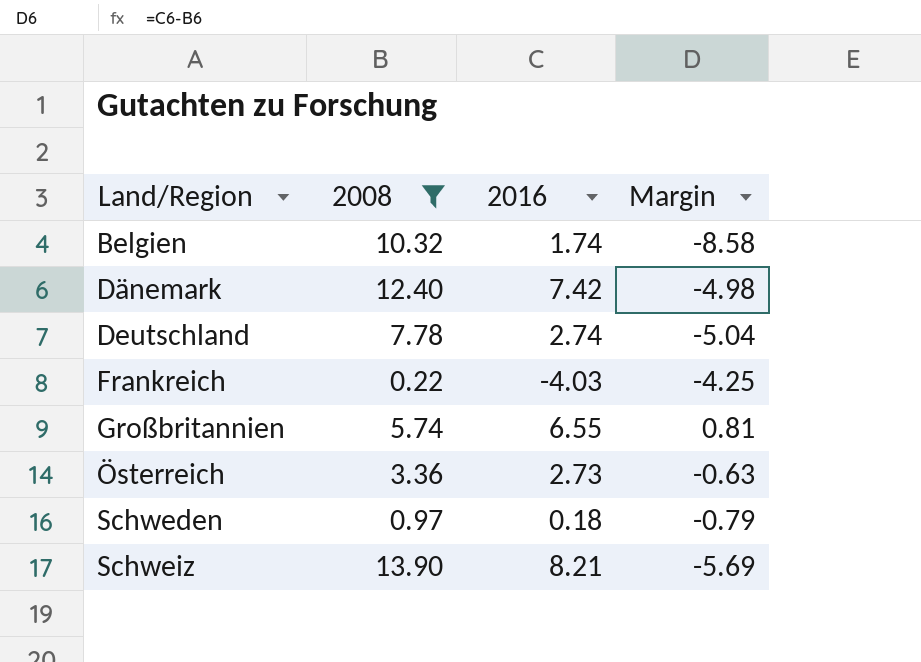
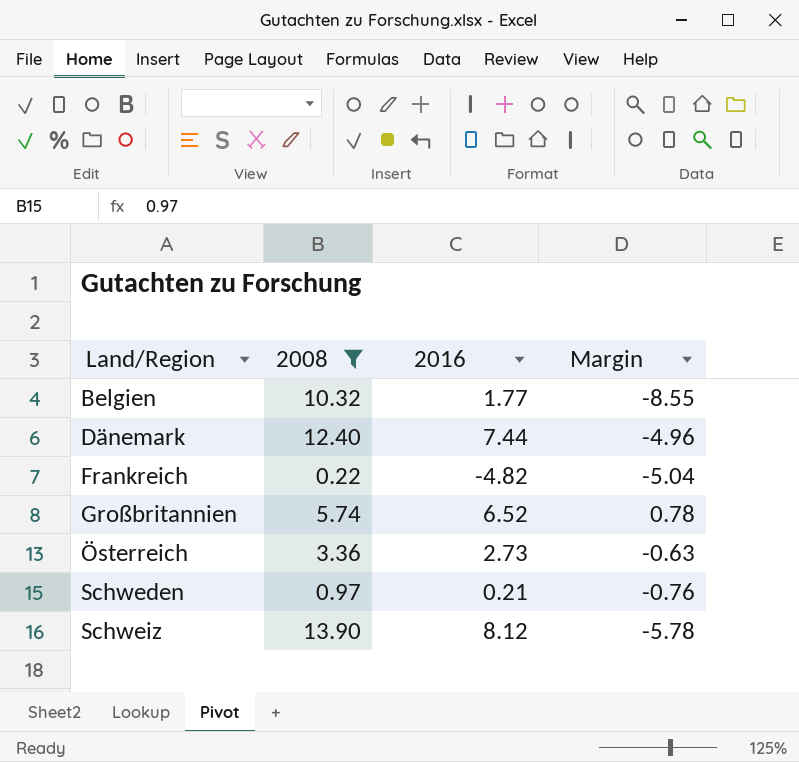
row Deutschland: 7.78 | 2.74 | -5.04 -> none
Belgien | 2016: 1.74 -> 1.77
Belgien | Margin: -8.58 -> -8.55
Dänemark | 2016: 7.42 -> 7.44
Dänemark | Margin: -4.98 -> -4.96
Frankreich | 2016: -4.03 -> -4.82
Frankreich | Margin: -4.25 -> -5.04
Großbritannien | 2016: 6.55 -> 6.52
Großbritannien | Margin: 0.81 -> 0.78
Schweden | 2016: 0.18 -> 0.21
Schweden | Margin: -0.79 -> -0.76
Schweiz | 2016: 8.21 -> 8.12
Schweiz | Margin: -5.69 -> -5.78

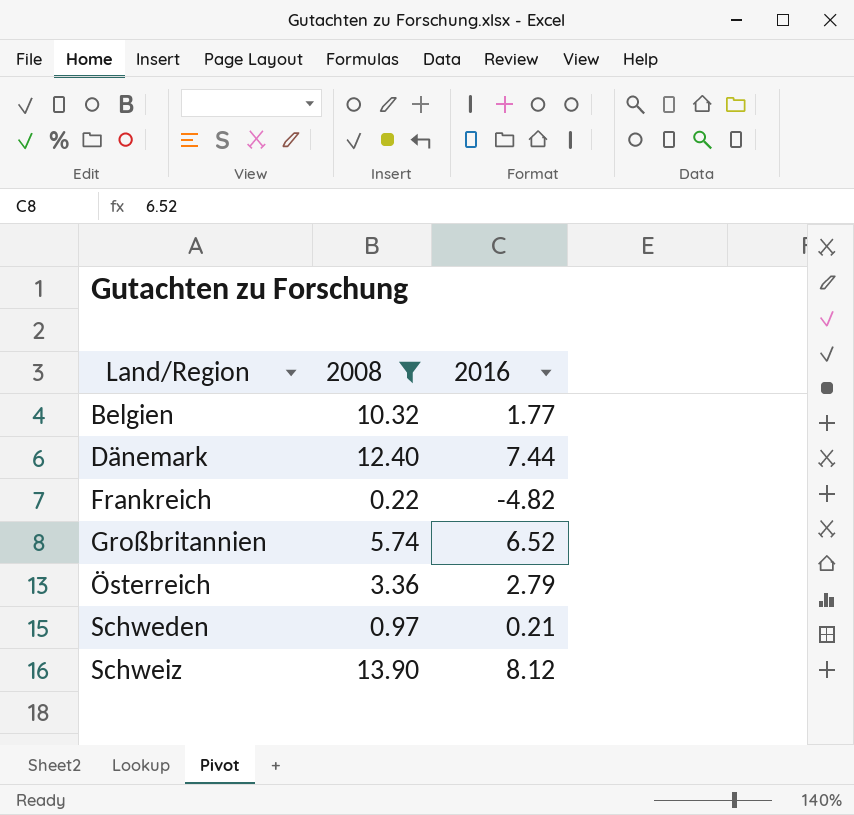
column Margin | formula: [2016] - [2008] -> none
Österreich | 2016: 2.73 -> 2.79

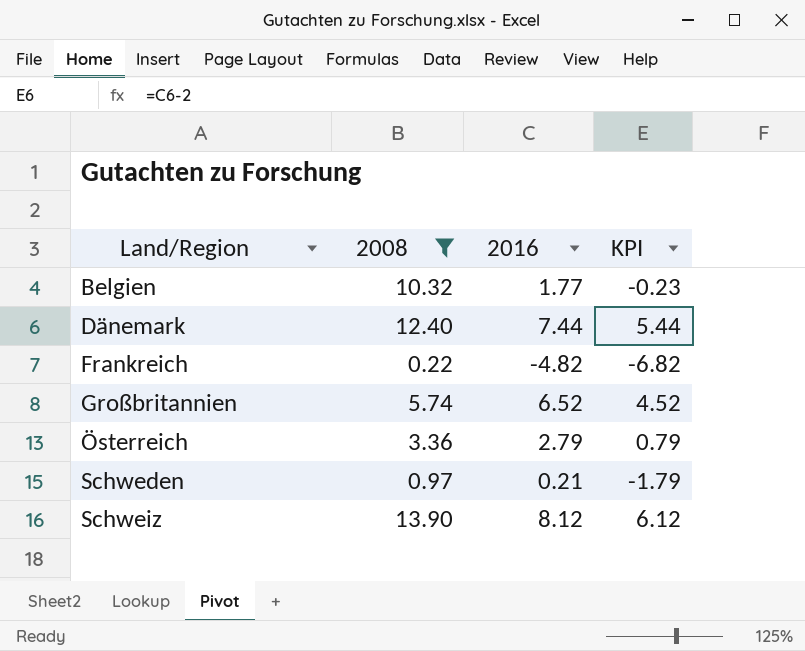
column KPI | formula: none -> [2016] - 2

